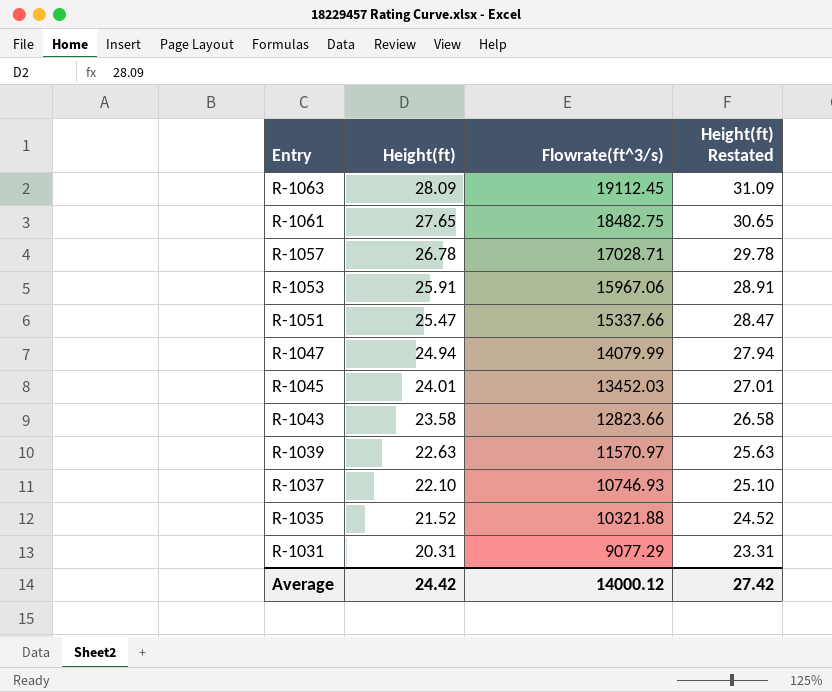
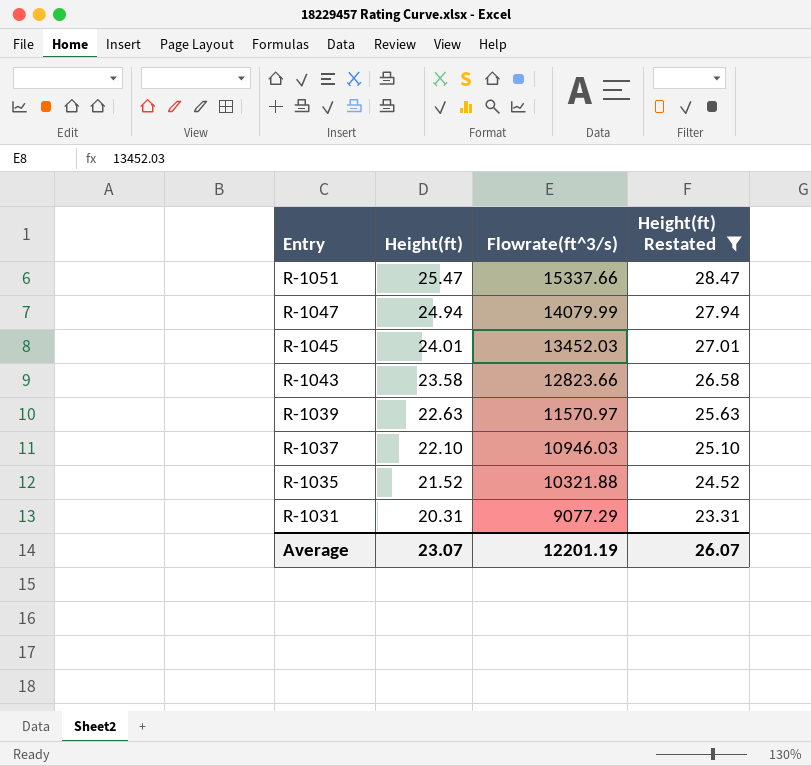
filter: none -> Height(ft) Restated <= 28.47
R-1037 | Flowrate(ft^3/s): 10746.93 -> 10946.03
Average | Height(ft): 24.42 -> 23.07
Average | Flowrate(ft^3/s): 14000.12 -> 12201.19
Average | Height(ft) Restated: 27.42 -> 26.07

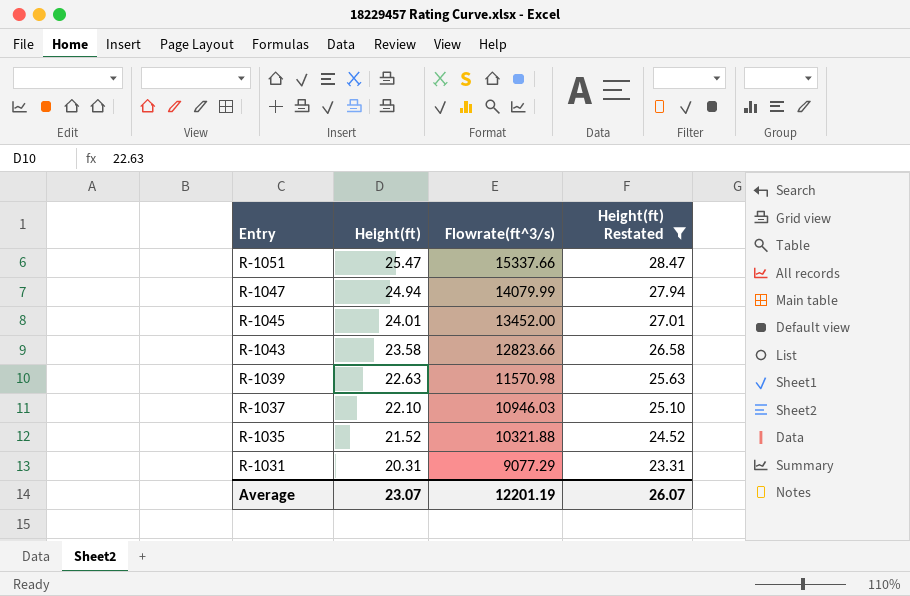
R-1045 | Flowrate(ft^3/s): 13452.03 -> 13452.00
R-1039 | Flowrate(ft^3/s): 11570.97 -> 11570.98

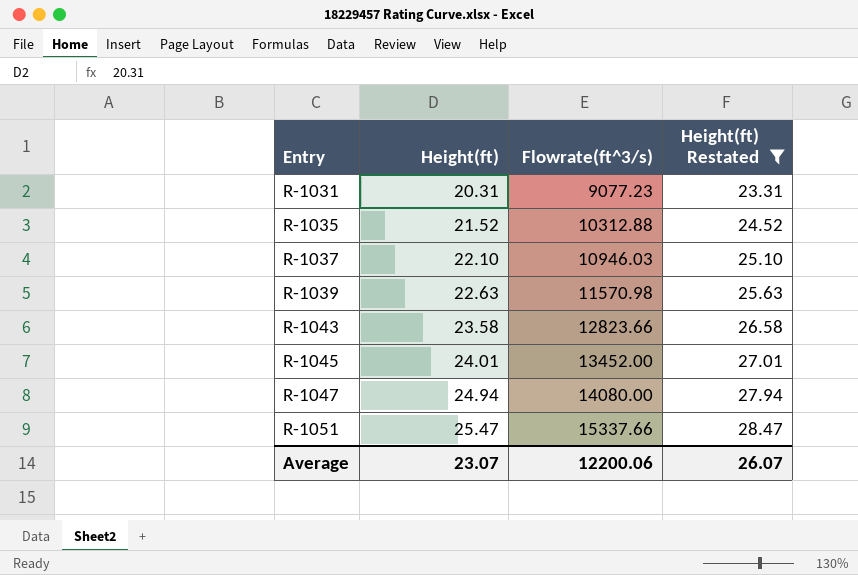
row order: Entry descending -> Entry ascending
R-1031 | Flowrate(ft^3/s): 9077.29 -> 9077.23
R-1035 | Flowrate(ft^3/s): 10321.88 -> 10312.88
R-1047 | Flowrate(ft^3/s): 14079.99 -> 14080.00
Average | Flowrate(ft^3/s): 12201.19 -> 12200.06

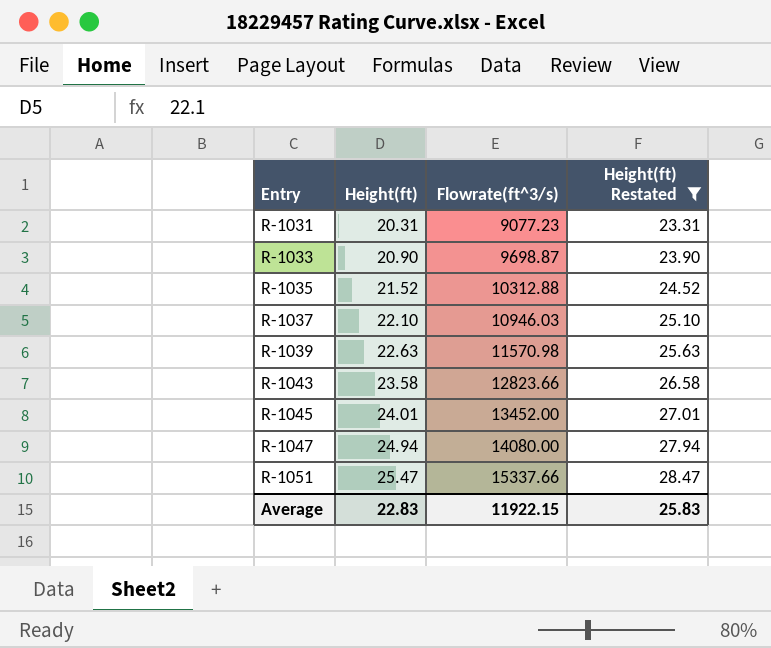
row R-1033: none -> 20.90 | 9698.87 | 23.90
Average | Height(ft): 23.07 -> 22.83
Average | Flowrate(ft^3/s): 12200.06 -> 11922.15
Average | Height(ft) Restated: 26.07 -> 25.83

